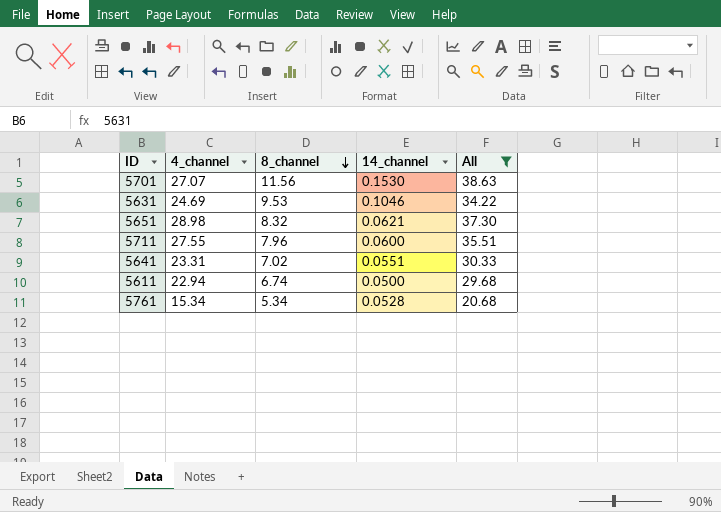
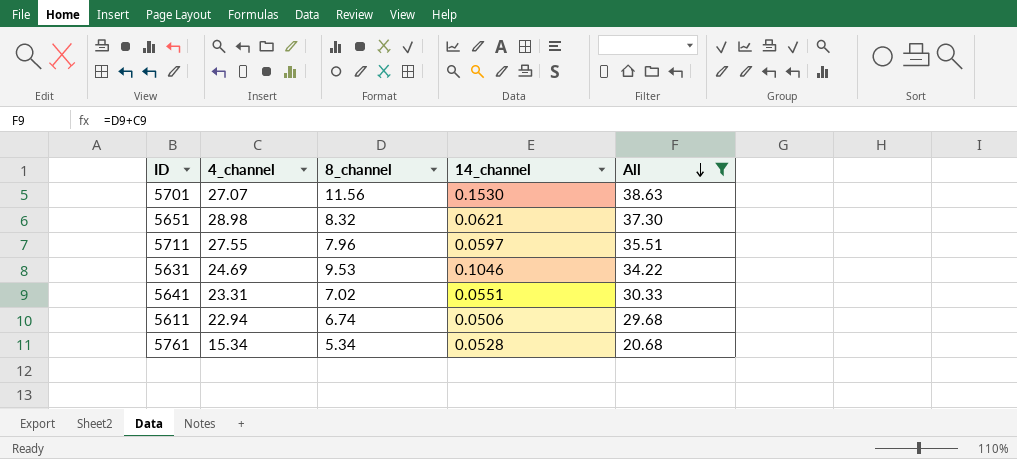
row order: 8_channel descending -> All descending
5711 | 14_channel: 0.0600 -> 0.0597
5611 | 14_channel: 0.0500 -> 0.0506

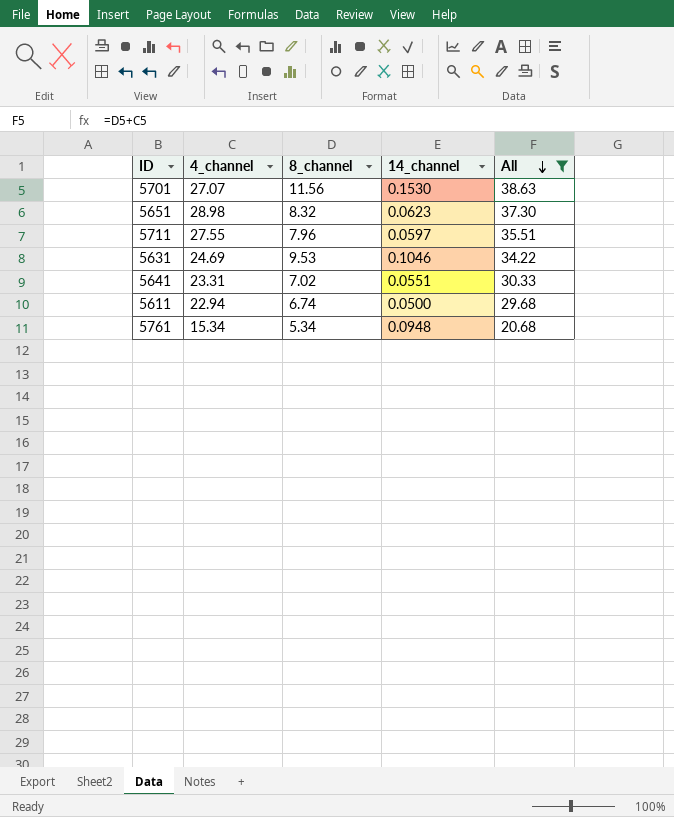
5651 | 14_channel: 0.0621 -> 0.0623
5611 | 14_channel: 0.0506 -> 0.0500
5761 | 14_channel: 0.0528 -> 0.0948

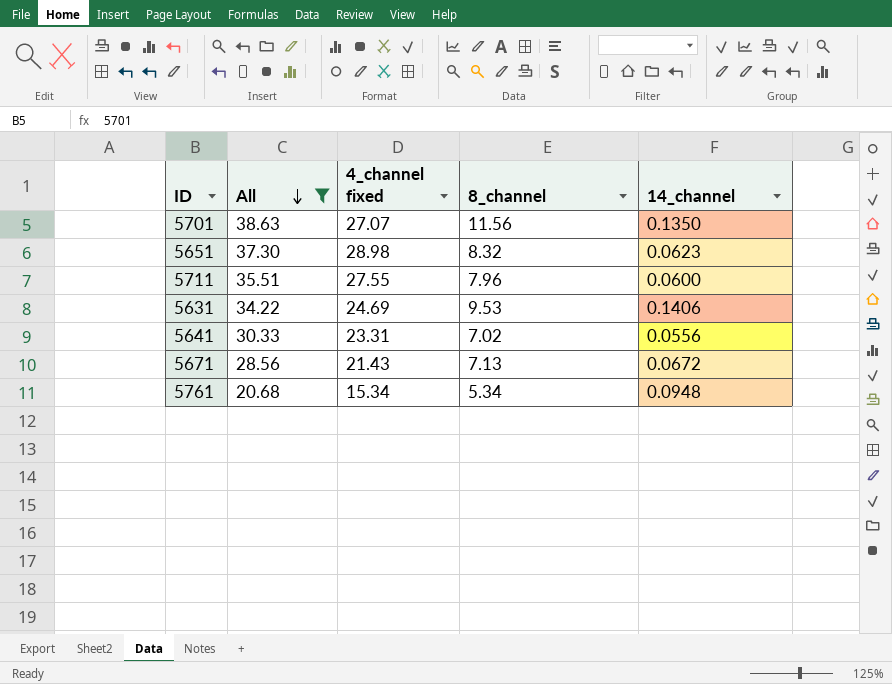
column All | position: 5 -> 2
column name: 4_channel -> 4_channel fixed
row 5611: 22.94 | 6.74 | 0.0500 | 29.68 -> none
5701 | 14_channel: 0.1530 -> 0.1350
5711 | 14_channel: 0.0597 -> 0.0600
5631 | 14_channel: 0.1046 -> 0.1406
5641 | 14_channel: 0.0551 -> 0.0556
row 5671: none -> 28.56 | 21.43 | 7.13 | 0.0672

